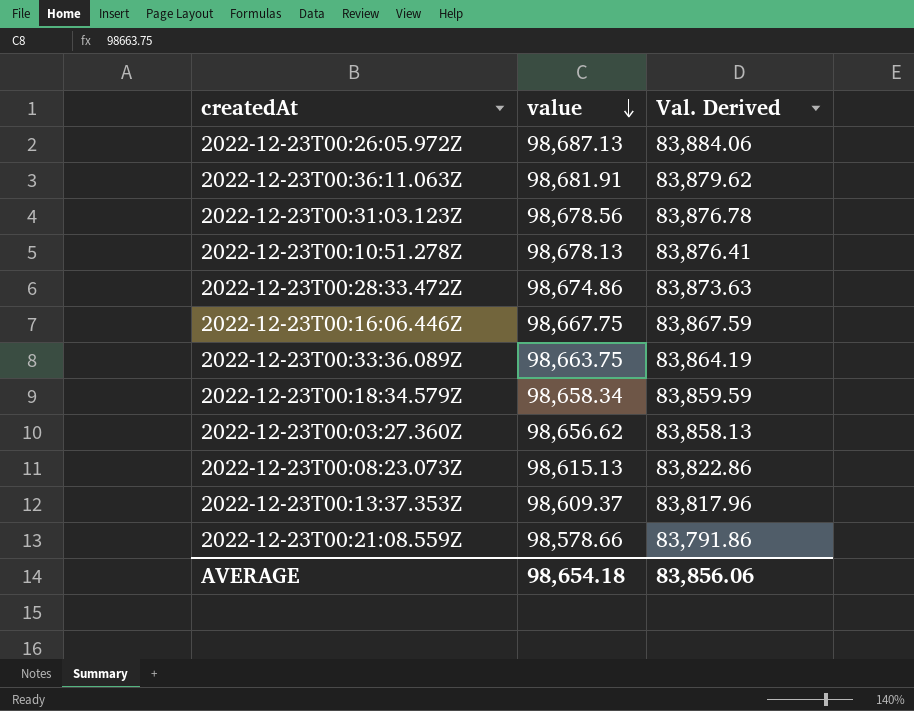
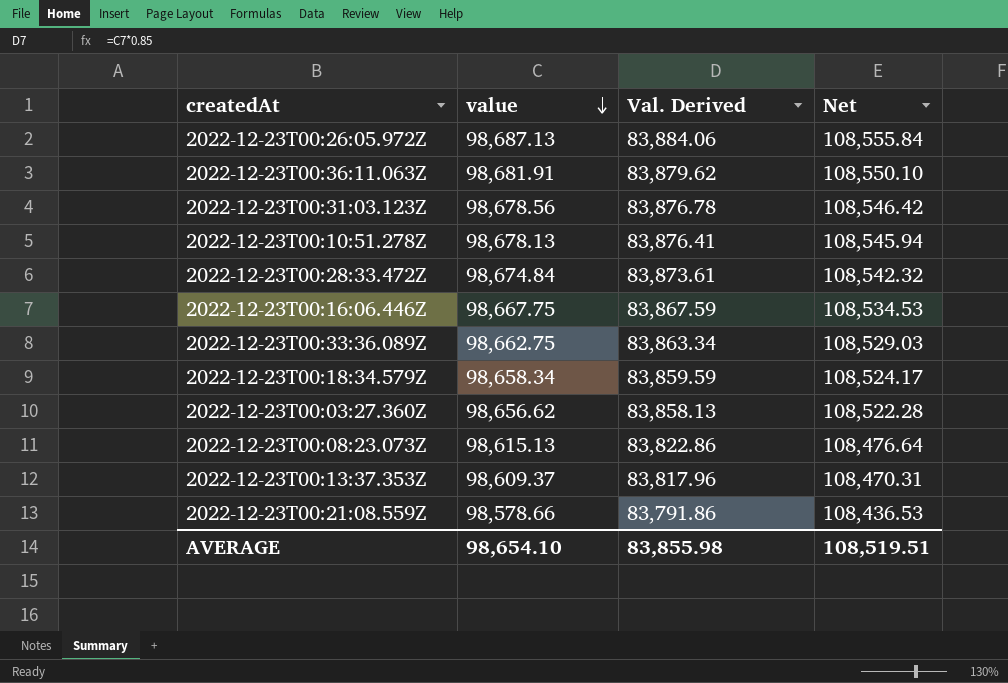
column Net | formula: none -> [value] * 1.1
2022-12-23T00:28:33.472Z | value: 98,674.86 -> 98,674.84
2022-12-23T00:28:33.472Z | Val. Derived: 83,873.63 -> 83,873.61
2022-12-23T00:33:36.089Z | value: 98,663.75 -> 98,662.75
2022-12-23T00:33:36.089Z | Val. Derived: 83,864.19 -> 83,863.34
AVERAGE | value: 98,654.18 -> 98,654.10
AVERAGE | Val. Derived: 83,856.06 -> 83,855.98

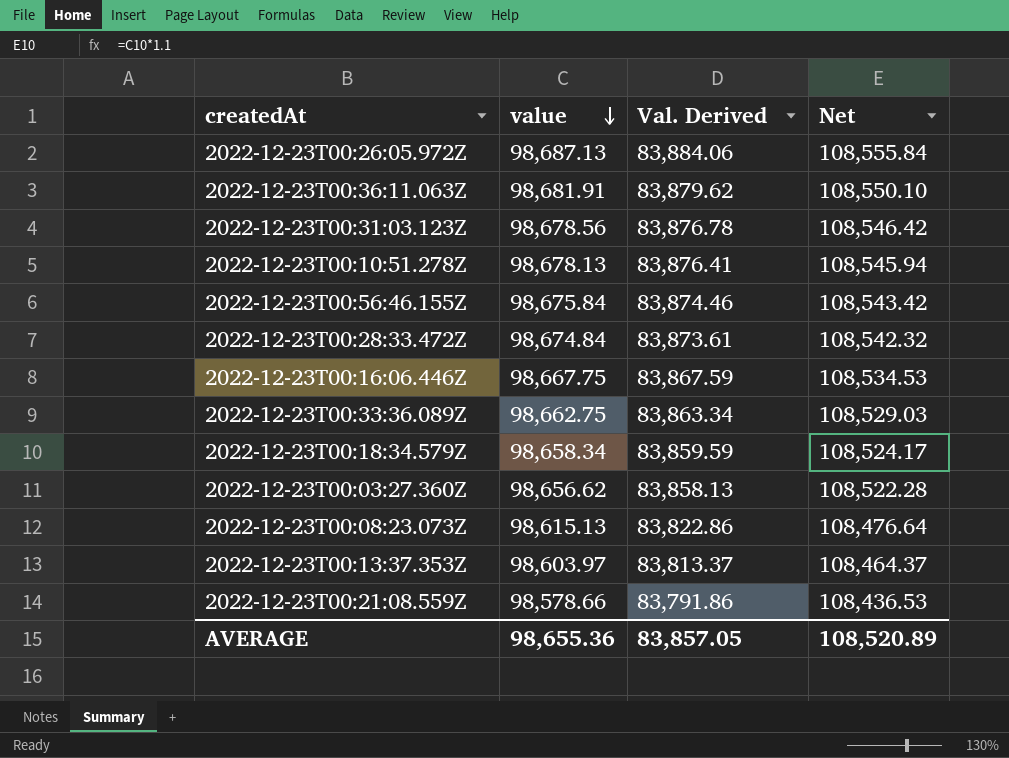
row 2022-12-23T00:56:46.155Z: none -> 98,675.84 | 83,874.46 | 108,543.42
2022-12-23T00:13:37.353Z | value: 98,609.37 -> 98,603.97
2022-12-23T00:13:37.353Z | Val. Derived: 83,817.96 -> 83,813.37
2022-12-23T00:13:37.353Z | Net: 108,470.31 -> 108,464.37
AVERAGE | value: 98,654.10 -> 98,655.36
AVERAGE | Val. Derived: 83,855.98 -> 83,857.05
AVERAGE | Net: 108,519.51 -> 108,520.89

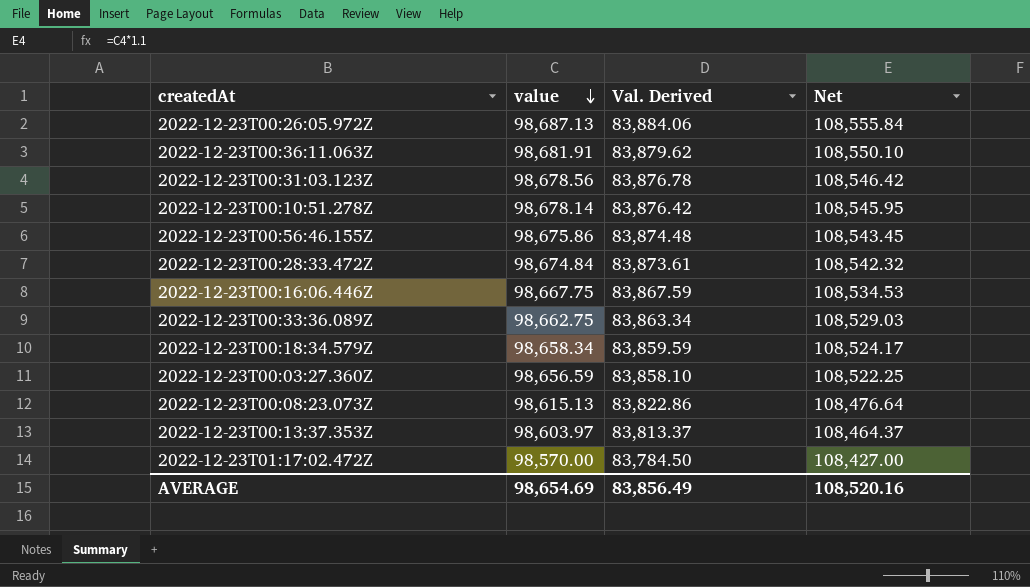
row 2022-12-23T00:21:08.559Z: 98,578.66 | 83,791.86 | 108,436.53 -> none
2022-12-23T00:10:51.278Z | value: 98,678.13 -> 98,678.14
2022-12-23T00:10:51.278Z | Val. Derived: 83,876.41 -> 83,876.42
2022-12-23T00:10:51.278Z | Net: 108,545.94 -> 108,545.95
2022-12-23T00:56:46.155Z | value: 98,675.84 -> 98,675.86
2022-12-23T00:56:46.155Z | Val. Derived: 83,874.46 -> 83,874.48
2022-12-23T00:56:46.155Z | Net: 108,543.42 -> 108,543.45
2022-12-23T00:03:27.360Z | value: 98,656.62 -> 98,656.59
2022-12-23T00:03:27.360Z | Val. Derived: 83,858.13 -> 83,858.10
2022-12-23T00:03:27.360Z | Net: 108,522.28 -> 108,522.25
row 2022-12-23T01:17:02.472Z: none -> 98,570.00 | 83,784.50 | 108,427.00
AVERAGE | value: 98,655.36 -> 98,654.69
AVERAGE | Val. Derived: 83,857.05 -> 83,856.49
AVERAGE | Net: 108,520.89 -> 108,520.16

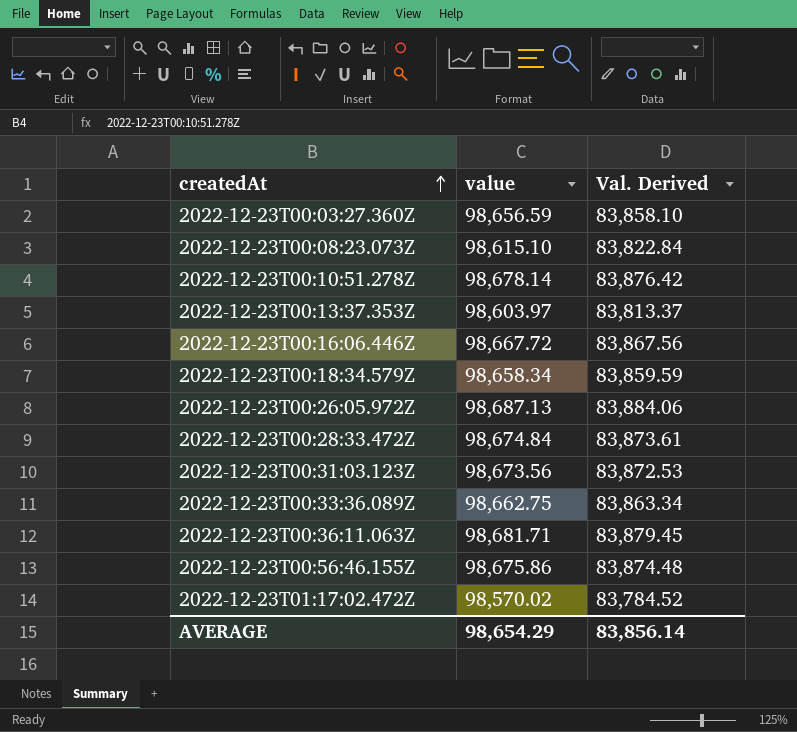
row order: value descending -> createdAt ascending
column Net | formula: [value] * 1.1 -> none
2022-12-23T00:08:23.073Z | value: 98,615.13 -> 98,615.10
2022-12-23T00:08:23.073Z | Val. Derived: 83,822.86 -> 83,822.84
2022-12-23T00:16:06.446Z | value: 98,667.75 -> 98,667.72
2022-12-23T00:16:06.446Z | Val. Derived: 83,867.59 -> 83,867.56
2022-12-23T00:31:03.123Z | value: 98,678.56 -> 98,673.56
2022-12-23T00:31:03.123Z | Val. Derived: 83,876.78 -> 83,872.53
2022-12-23T00:36:11.063Z | value: 98,681.91 -> 98,681.71
2022-12-23T00:36:11.063Z | Val. Derived: 83,879.62 -> 83,879.45
2022-12-23T01:17:02.472Z | value: 98,570.00 -> 98,570.02
2022-12-23T01:17:02.472Z | Val. Derived: 83,784.50 -> 83,784.52
AVERAGE | value: 98,654.69 -> 98,654.29
AVERAGE | Val. Derived: 83,856.49 -> 83,856.14

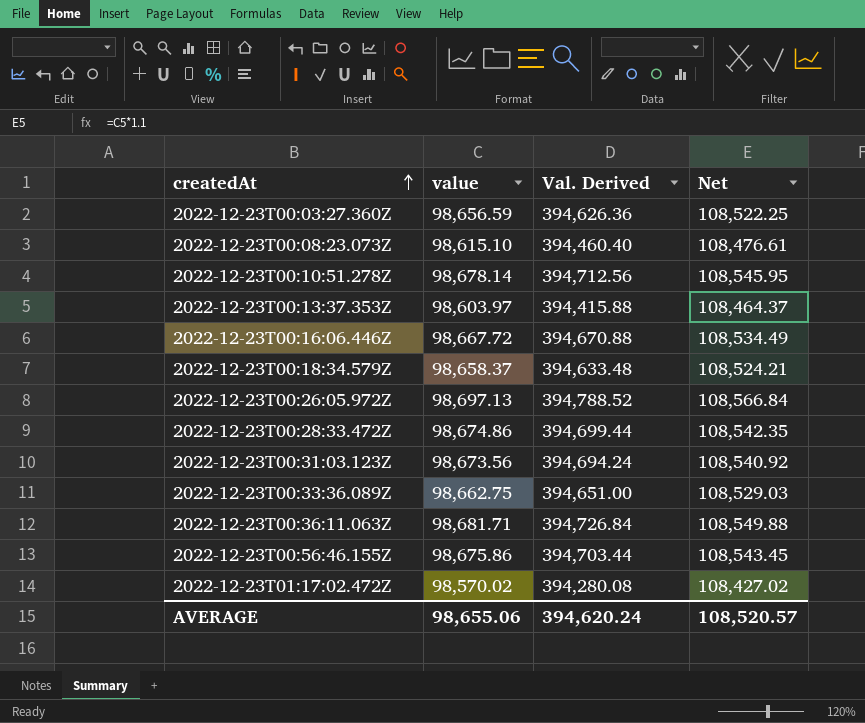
column Val. Derived | formula: [value] * 0.85 -> [value] * 4
column Net | formula: none -> [value] * 1.1
2022-12-23T00:18:34.579Z | value: 98,658.34 -> 98,658.37
2022-12-23T00:26:05.972Z | value: 98,687.13 -> 98,697.13
2022-12-23T00:28:33.472Z | value: 98,674.84 -> 98,674.86
AVERAGE | value: 98,654.29 -> 98,655.06
AVERAGE | Val. Derived: 83,856.14 -> 394,620.24

